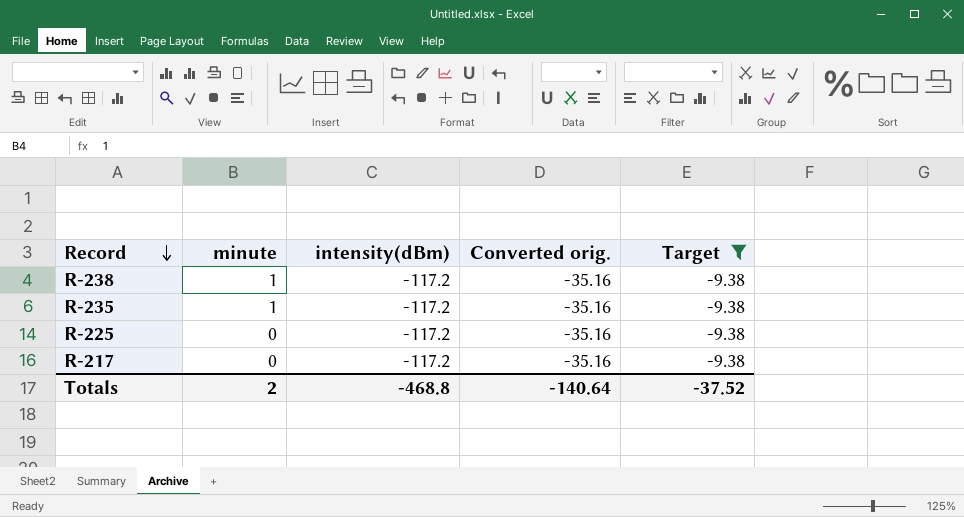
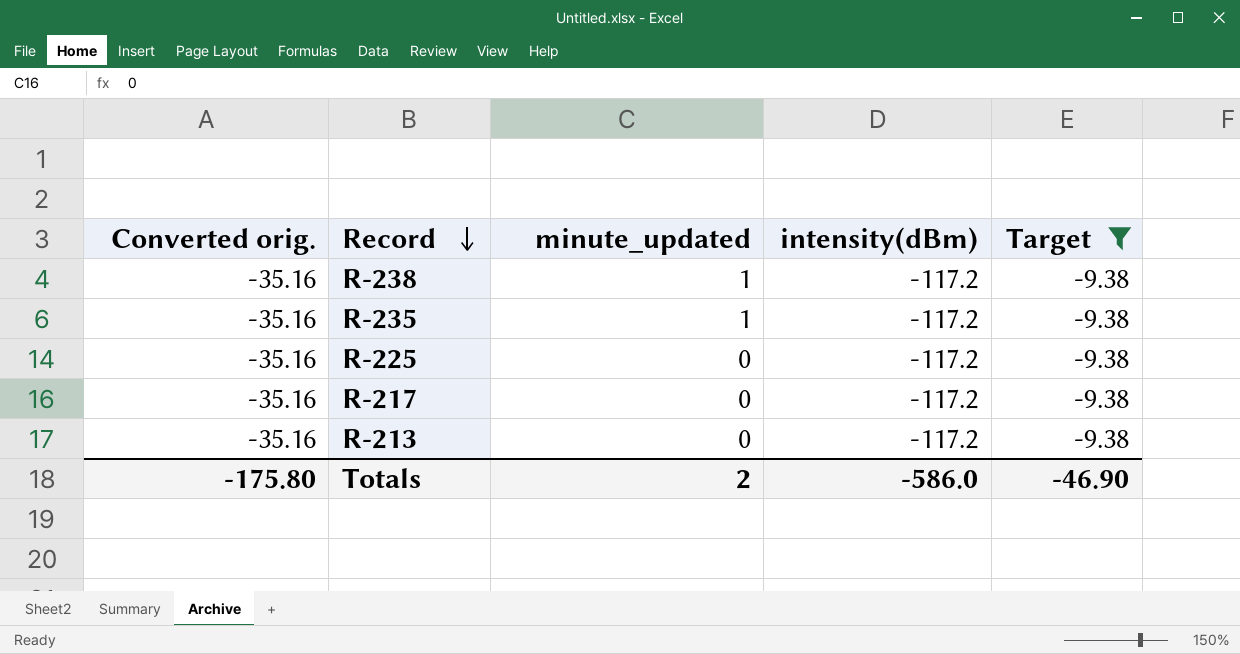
column Converted orig. | position: 4 -> 1
column name: minute -> minute_updated
row R-213: none -> -35.16 | 0 | -117.2 | -9.38
Totals | Converted orig.: -140.64 -> -175.80
Totals | intensity(dBm): -468.8 -> -586.0
Totals | Target: -37.52 -> -46.90

